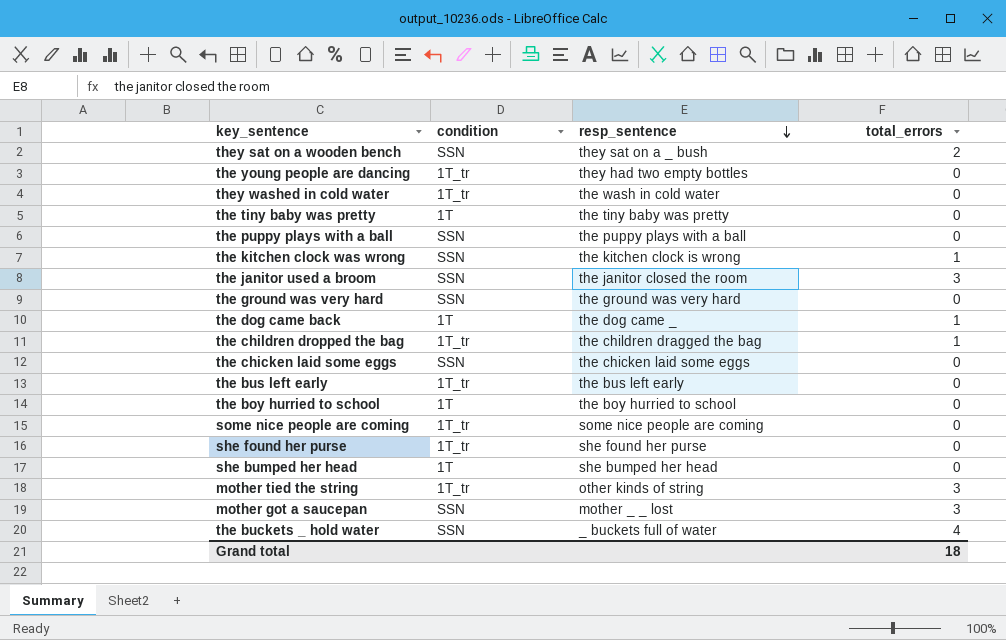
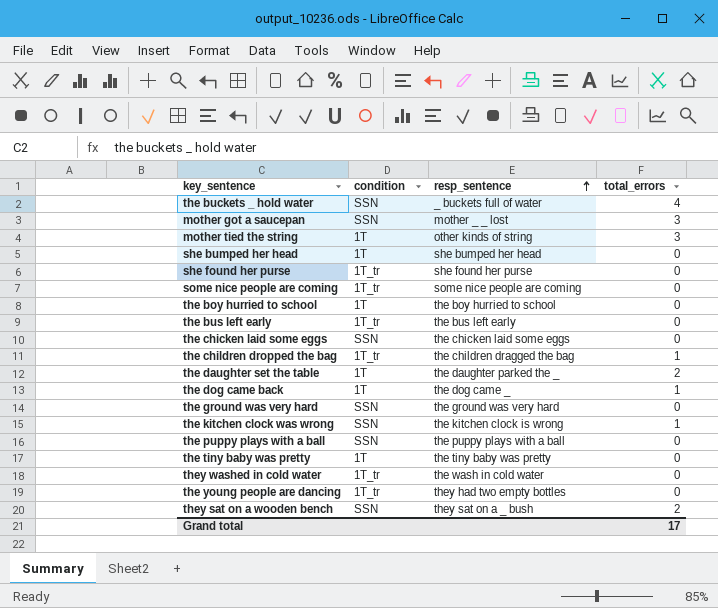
row order: resp_sentence descending -> resp_sentence ascending
row the janitor used a broom: SSN | the janitor closed the room | 3 -> none
mother tied the string | condition: 1T_tr -> 1T
row the daughter set the table: none -> 1T | the daughter parked the _ | 2
Grand total | total_errors: 18 -> 17

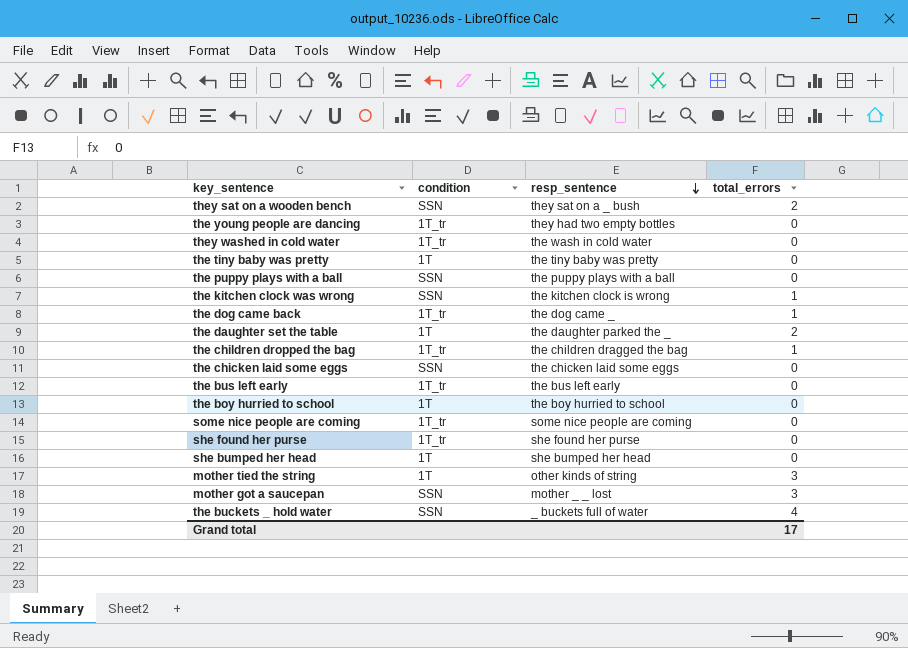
row order: resp_sentence ascending -> resp_sentence descending
row the ground was very hard: SSN | the ground was very hard | 0 -> none
the dog came back | condition: 1T -> 1T_tr

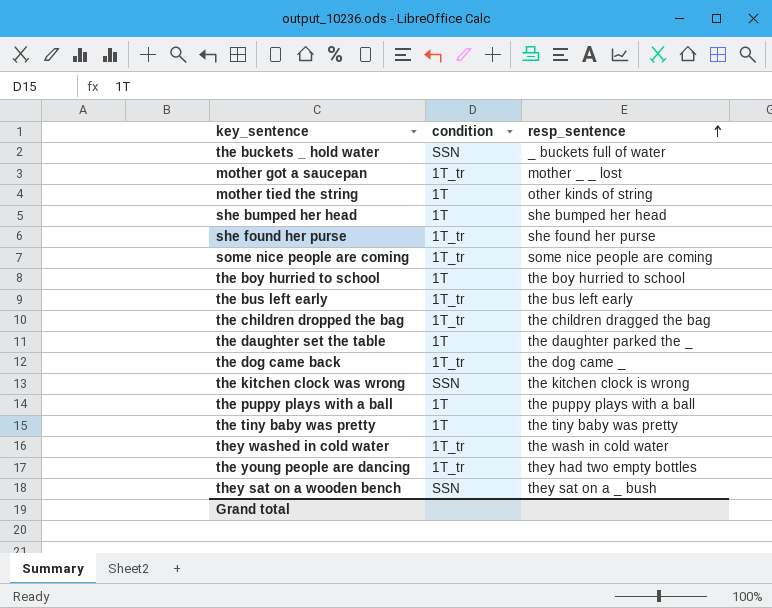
row order: resp_sentence descending -> resp_sentence ascending
column total_errors | position: 4 -> none
row the chicken laid some eggs: SSN | the chicken laid some eggs | 0 -> none
mother got a saucepan | condition: SSN -> 1T_tr
the puppy plays with a ball | condition: SSN -> 1T

